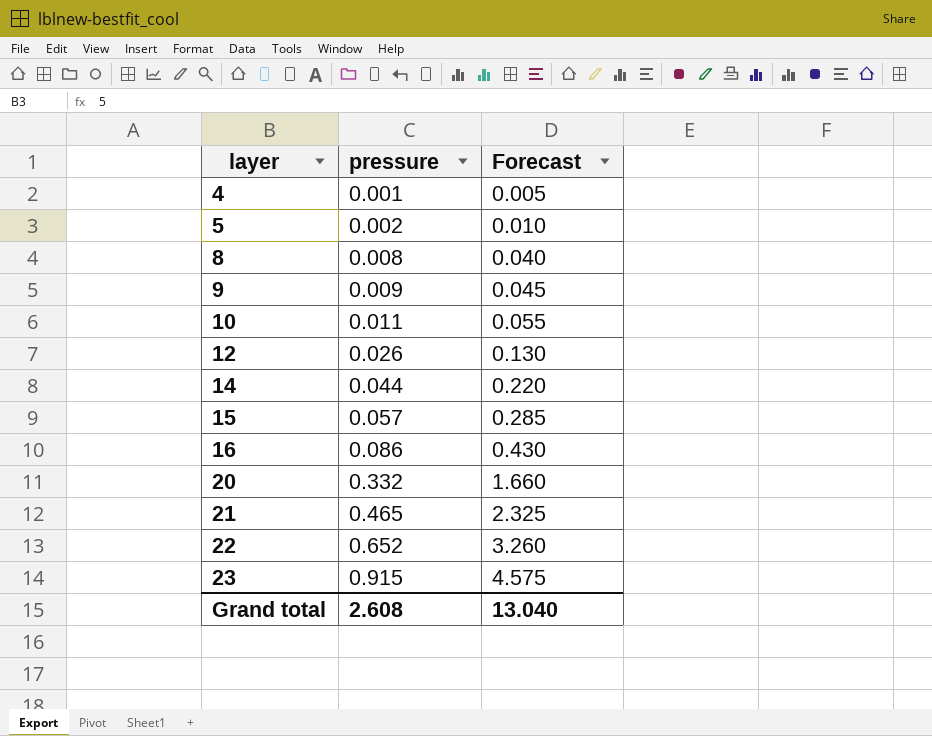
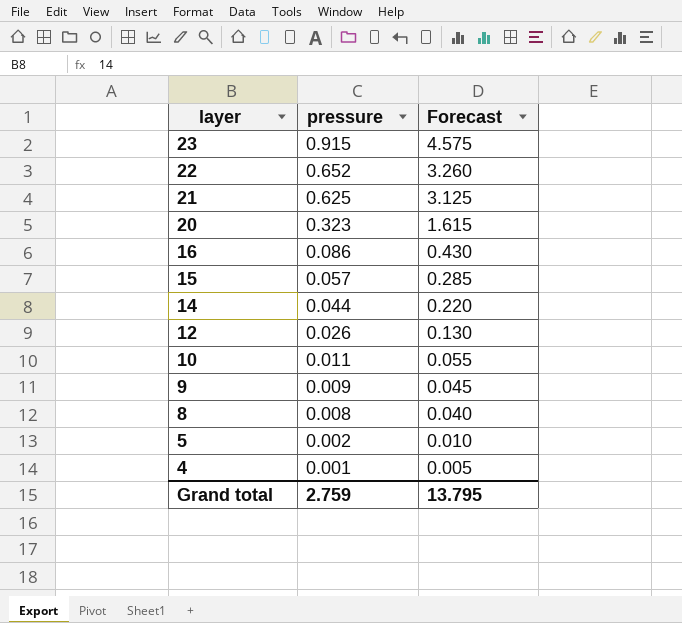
row order: layer ascending -> layer descending
21 | pressure: 0.465 -> 0.625
21 | Forecast: 2.325 -> 3.125
20 | pressure: 0.332 -> 0.323
20 | Forecast: 1.660 -> 1.615
Grand total | pressure: 2.608 -> 2.759
Grand total | Forecast: 13.040 -> 13.795

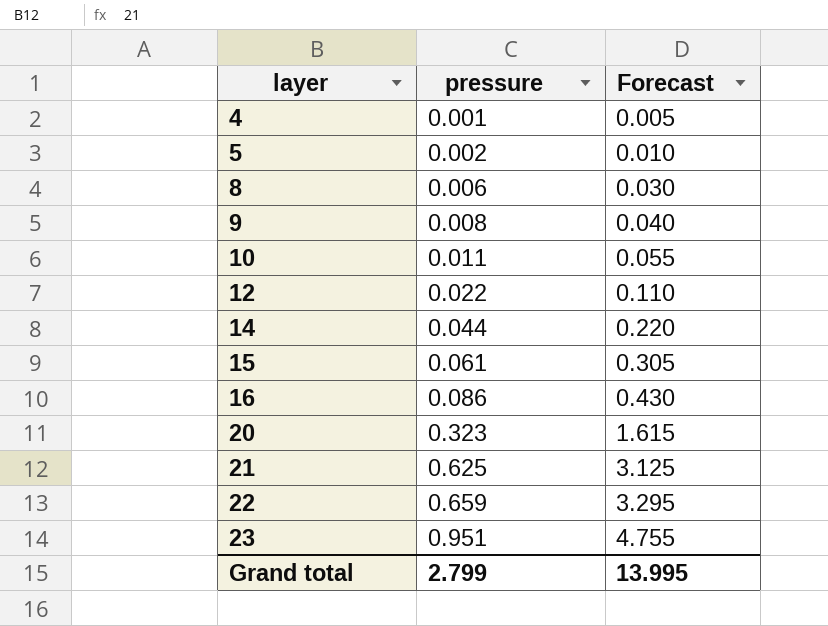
row order: layer descending -> layer ascending
8 | pressure: 0.008 -> 0.006
8 | Forecast: 0.040 -> 0.030
9 | pressure: 0.009 -> 0.008
9 | Forecast: 0.045 -> 0.040
12 | pressure: 0.026 -> 0.022
12 | Forecast: 0.130 -> 0.110
15 | pressure: 0.057 -> 0.061
15 | Forecast: 0.285 -> 0.305
22 | pressure: 0.652 -> 0.659
22 | Forecast: 3.260 -> 3.295
23 | pressure: 0.915 -> 0.951
23 | Forecast: 4.575 -> 4.755
Grand total | pressure: 2.759 -> 2.799
Grand total | Forecast: 13.795 -> 13.995

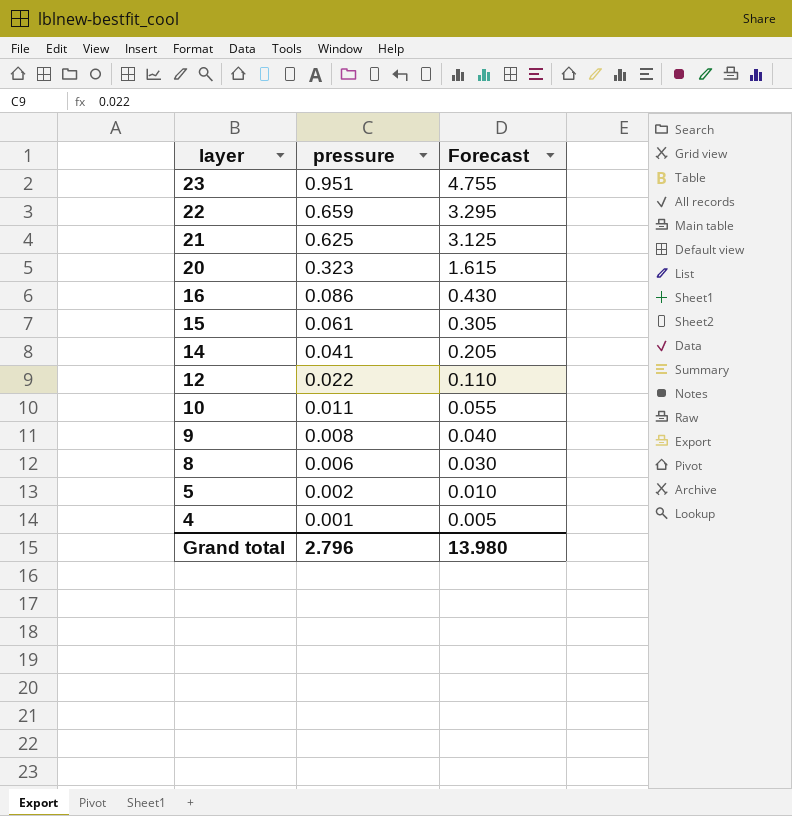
row order: layer ascending -> layer descending
14 | pressure: 0.044 -> 0.041
14 | Forecast: 0.220 -> 0.205
Grand total | pressure: 2.799 -> 2.796
Grand total | Forecast: 13.995 -> 13.980

